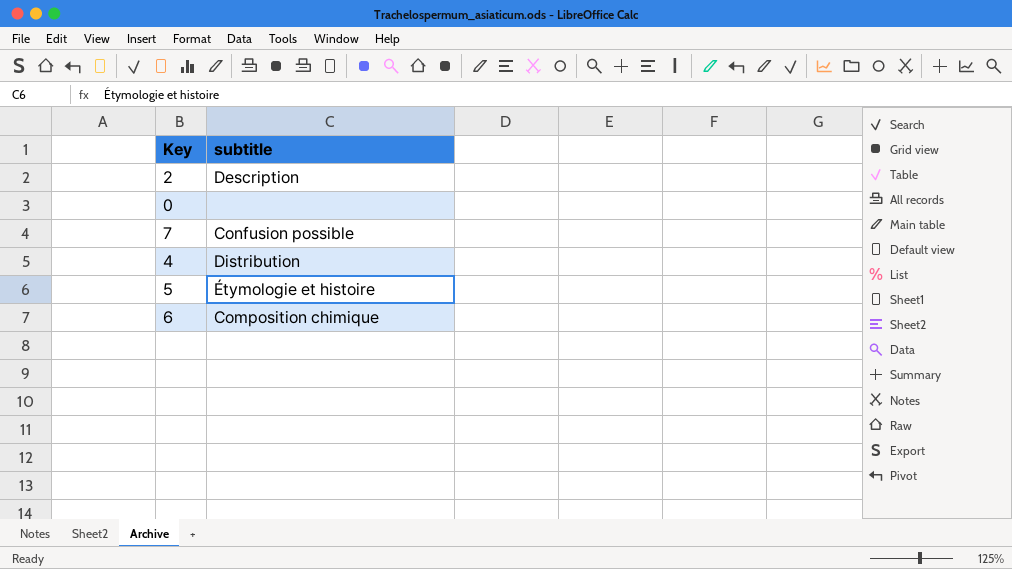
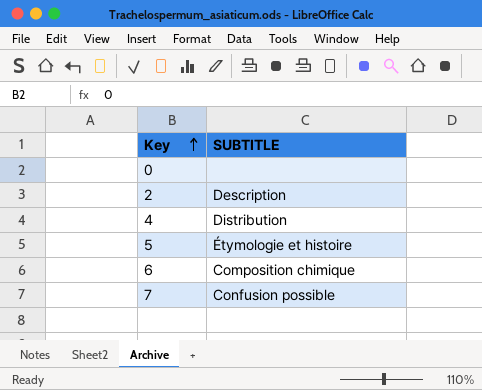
row order: none -> Key ascending
column name: subtitle -> SUBTITLE

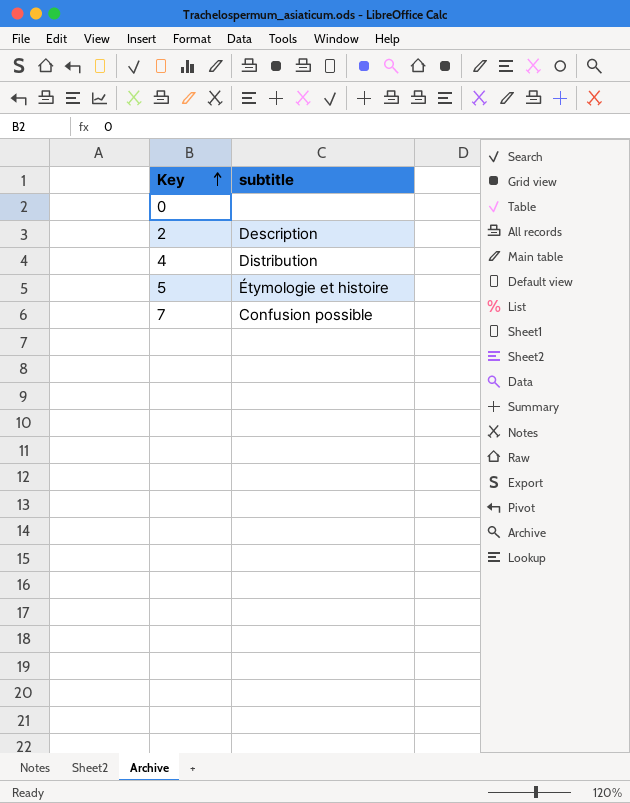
column name: SUBTITLE -> subtitle
row 6: Composition chimique -> none

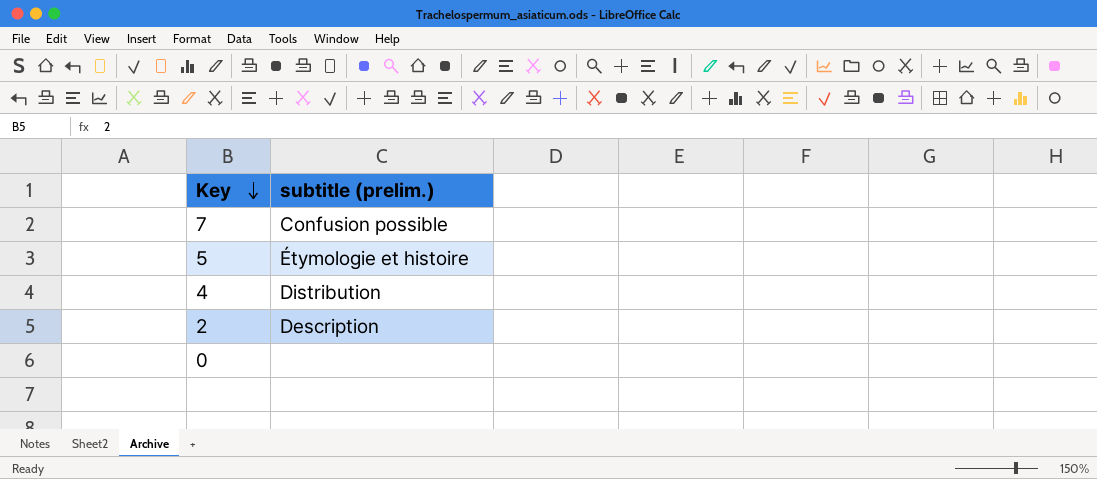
row order: Key ascending -> Key descending
column name: subtitle -> subtitle (prelim.)

